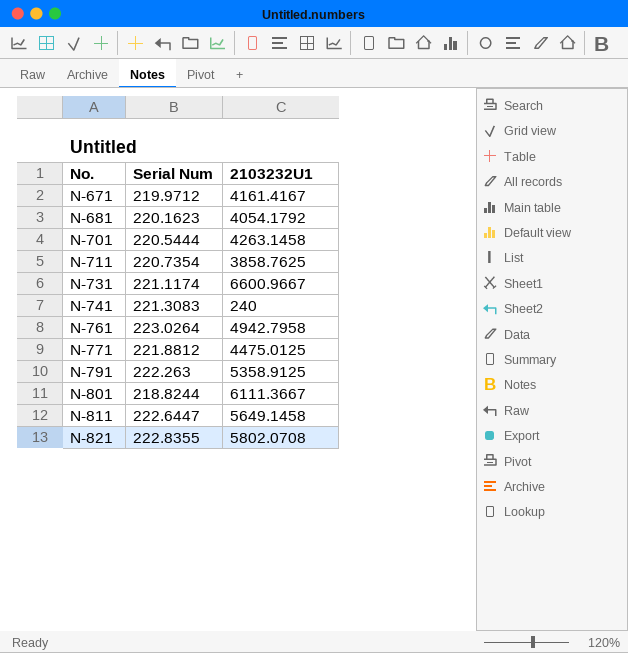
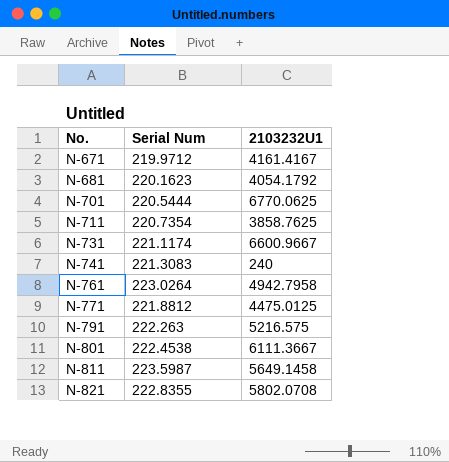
N-701 | 2103232U1: 4263.1458 -> 6770.0625
N-791 | 2103232U1: 5358.9125 -> 5216.575
N-801 | Serial Num: 218.8244 -> 222.4538
N-811 | Serial Num: 222.6447 -> 223.5987

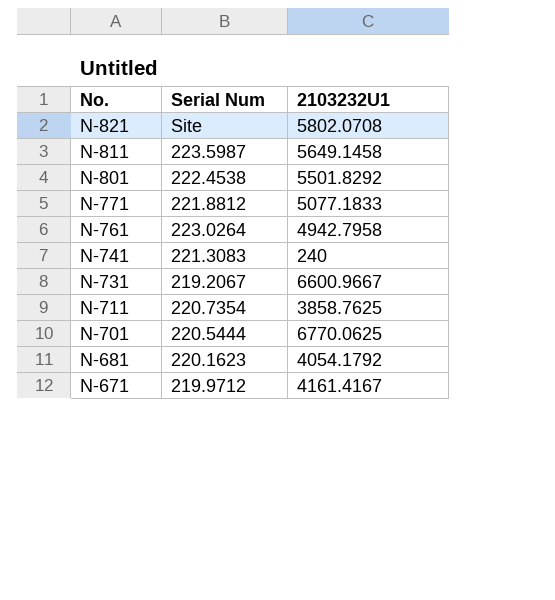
row order: No. ascending -> No. descending
row N-791: 222.263 | 5216.575 -> none
N-821 | Serial Num: 222.8355 -> Site
N-801 | 2103232U1: 6111.3667 -> 5501.8292
N-771 | 2103232U1: 4475.0125 -> 5077.1833
N-731 | Serial Num: 221.1174 -> 219.2067

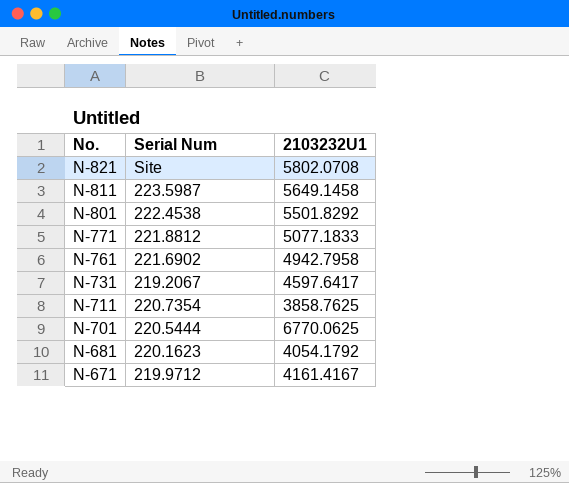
row N-741: 221.3083 | 240 -> none
N-761 | Serial Num: 223.0264 -> 221.6902
N-731 | 2103232U1: 6600.9667 -> 4597.6417

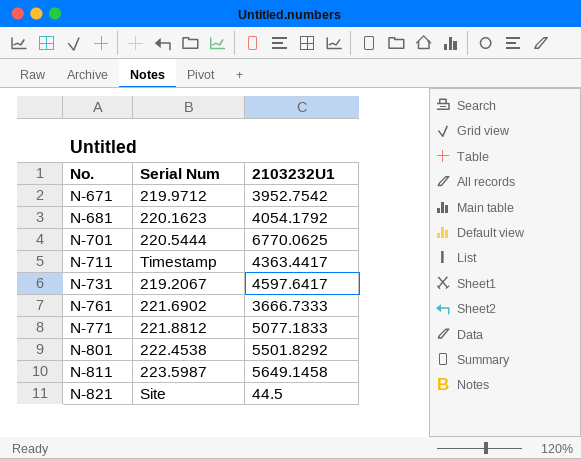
row order: No. descending -> No. ascending
N-671 | 2103232U1: 4161.4167 -> 3952.7542
N-711 | Serial Num: 220.7354 -> Timestamp
N-711 | 2103232U1: 3858.7625 -> 4363.4417
N-761 | 2103232U1: 4942.7958 -> 3666.7333
N-821 | 2103232U1: 5802.0708 -> 44.5

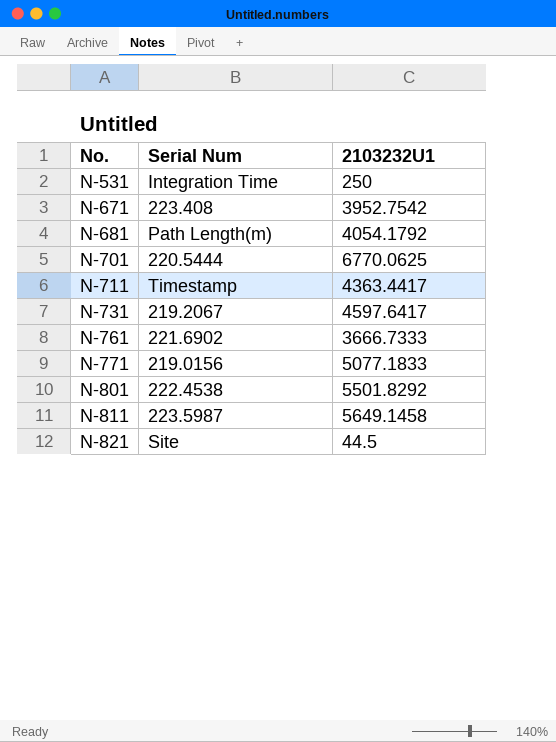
row N-531: none -> Integration Time | 250
N-671 | Serial Num: 219.9712 -> 223.408
N-681 | Serial Num: 220.1623 -> Path Length(m)
N-771 | Serial Num: 221.8812 -> 219.0156

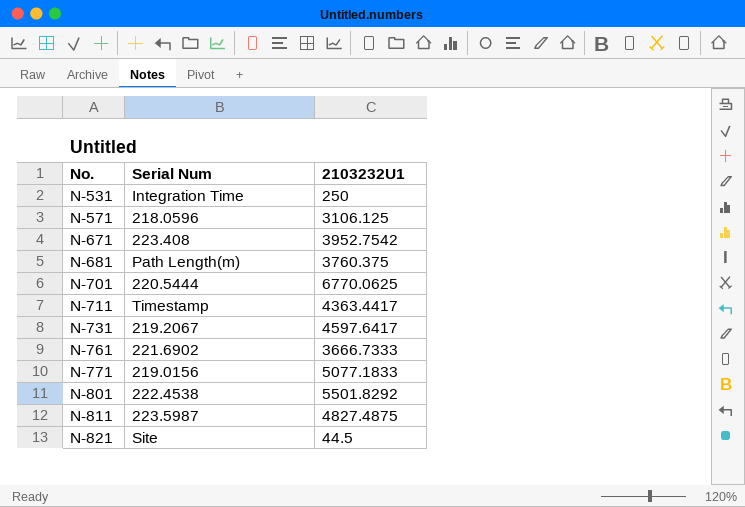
row N-571: none -> 218.0596 | 3106.125
N-681 | 2103232U1: 4054.1792 -> 3760.375
N-811 | 2103232U1: 5649.1458 -> 4827.4875

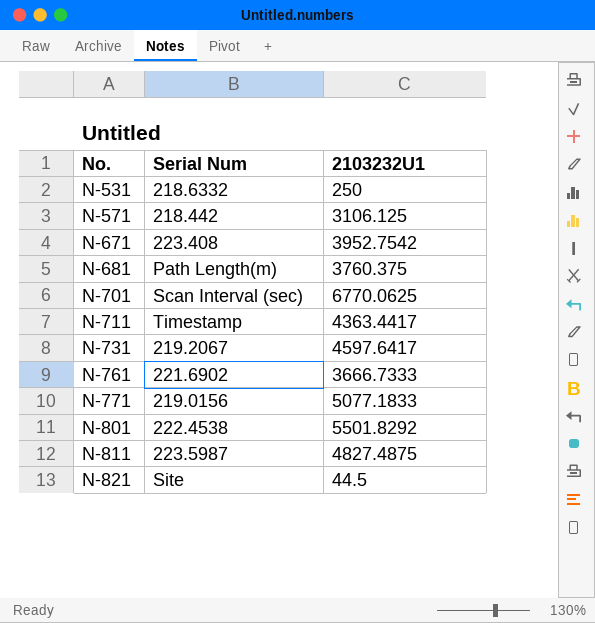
N-531 | Serial Num: Integration Time -> 218.6332
N-571 | Serial Num: 218.0596 -> 218.442
N-701 | Serial Num: 220.5444 -> Scan Interval (sec)

